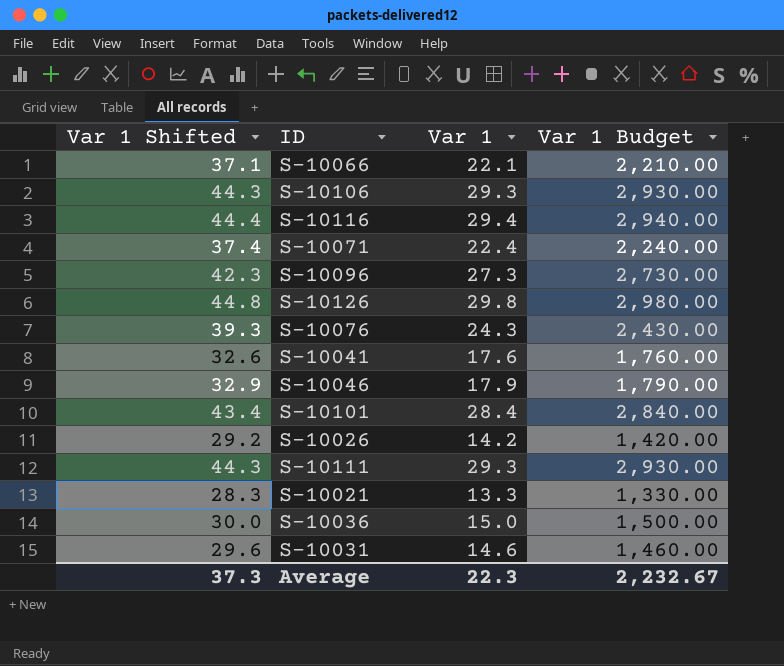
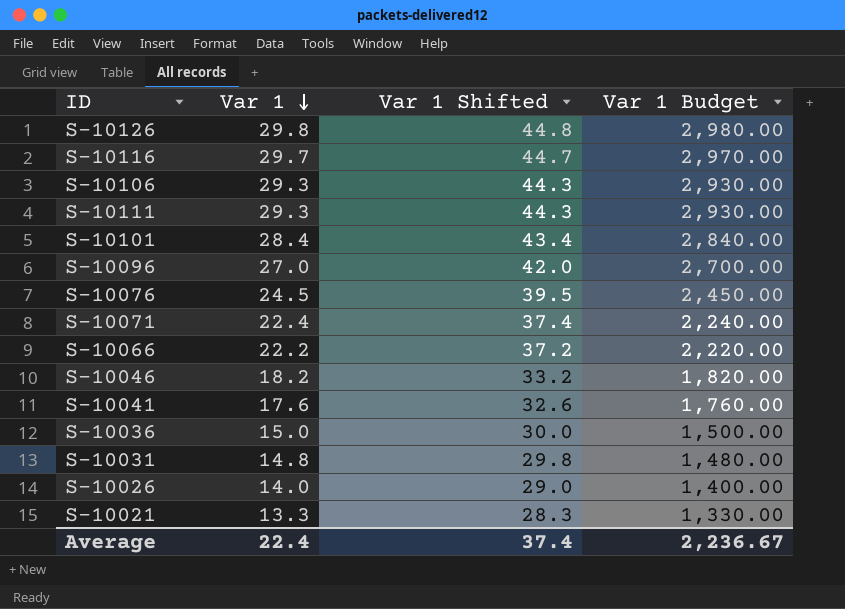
row order: none -> Var 1 descending
column Var 1 Shifted | position: 1 -> 3
S-10116 | Var 1: 29.4 -> 29.7
S-10116 | Var 1 Shifted: 44.4 -> 44.7
S-10116 | Var 1 Budget: 2,940.00 -> 2,970.00
S-10096 | Var 1: 27.3 -> 27.0
S-10096 | Var 1 Shifted: 42.3 -> 42.0
S-10096 | Var 1 Budget: 2,730.00 -> 2,700.00
S-10076 | Var 1: 24.3 -> 24.5
S-10076 | Var 1 Shifted: 39.3 -> 39.5
S-10076 | Var 1 Budget: 2,430.00 -> 2,450.00
S-10066 | Var 1: 22.1 -> 22.2
S-10066 | Var 1 Shifted: 37.1 -> 37.2
S-10066 | Var 1 Budget: 2,210.00 -> 2,220.00
S-10046 | Var 1: 17.9 -> 18.2
S-10046 | Var 1 Shifted: 32.9 -> 33.2
S-10046 | Var 1 Budget: 1,790.00 -> 1,820.00
S-10031 | Var 1: 14.6 -> 14.8
S-10031 | Var 1 Shifted: 29.6 -> 29.8
S-10031 | Var 1 Budget: 1,460.00 -> 1,480.00
S-10026 | Var 1: 14.2 -> 14.0
S-10026 | Var 1 Shifted: 29.2 -> 29.0
S-10026 | Var 1 Budget: 1,420.00 -> 1,400.00
Average | Var 1: 22.3 -> 22.4
Average | Var 1 Shifted: 37.3 -> 37.4
Average | Var 1 Budget: 2,232.67 -> 2,236.67

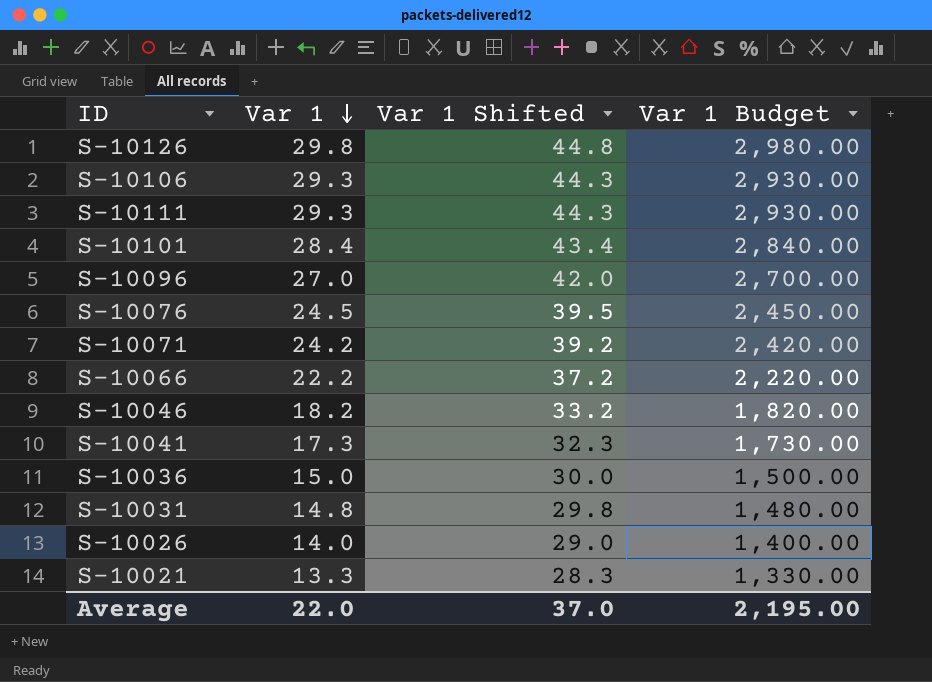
row S-10116: 29.7 | 44.7 | 2,970.00 -> none
S-10071 | Var 1: 22.4 -> 24.2
S-10071 | Var 1 Shifted: 37.4 -> 39.2
S-10071 | Var 1 Budget: 2,240.00 -> 2,420.00
S-10041 | Var 1: 17.6 -> 17.3
S-10041 | Var 1 Shifted: 32.6 -> 32.3
S-10041 | Var 1 Budget: 1,760.00 -> 1,730.00
Average | Var 1: 22.4 -> 22.0
Average | Var 1 Shifted: 37.4 -> 37.0
Average | Var 1 Budget: 2,236.67 -> 2,195.00

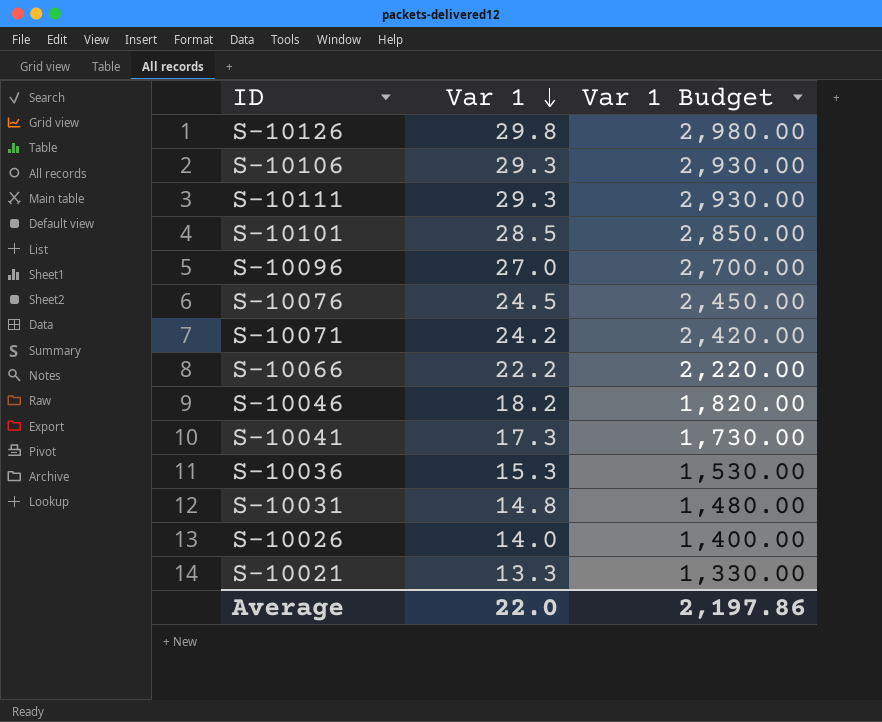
column Var 1 Shifted | formula: [Var 1] + 15 -> none
S-10101 | Var 1: 28.4 -> 28.5
S-10101 | Var 1 Budget: 2,840.00 -> 2,850.00
S-10036 | Var 1: 15.0 -> 15.3
S-10036 | Var 1 Budget: 1,500.00 -> 1,530.00
Average | Var 1 Budget: 2,195.00 -> 2,197.86

